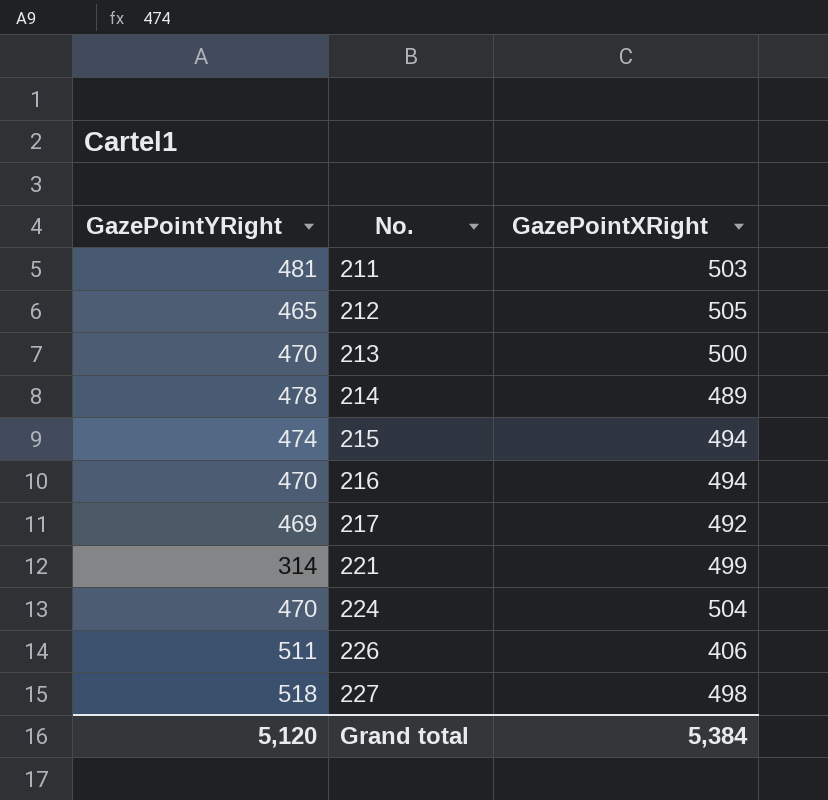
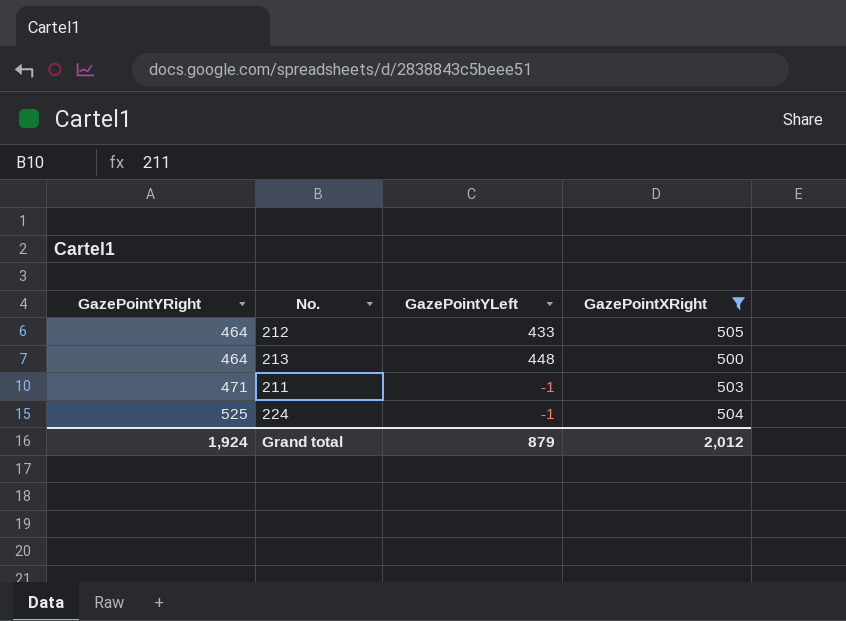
filter: none -> GazePointXRight >= 500
row order: No. ascending -> GazePointYRight ascending
column GazePointYLeft | position: none -> 3
212 | GazePointYRight: 465 -> 464
213 | GazePointYRight: 470 -> 464
211 | GazePointYRight: 481 -> 471
224 | GazePointYRight: 470 -> 525
Grand total | GazePointYRight: 5,120 -> 1,924
Grand total | GazePointXRight: 5,384 -> 2,012

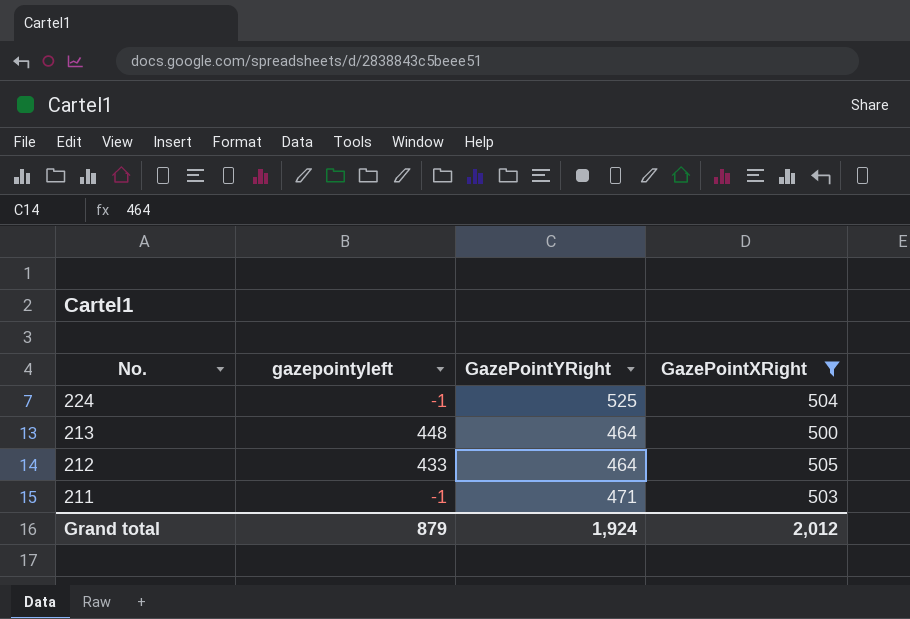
row order: GazePointYRight ascending -> No. descending
column name: GazePointYLeft -> gazepointyleft
column GazePointYRight | position: 1 -> 3

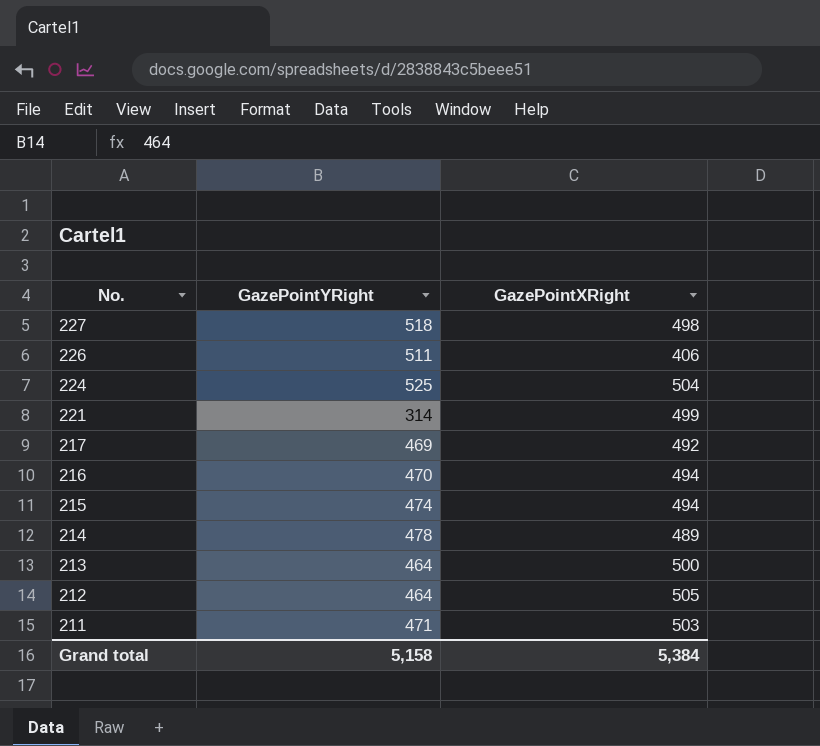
filter: GazePointXRight >= 500 -> none
column gazepointyleft | position: 2 -> none
Grand total | GazePointYRight: 1,924 -> 5,158
Grand total | GazePointXRight: 2,012 -> 5,384

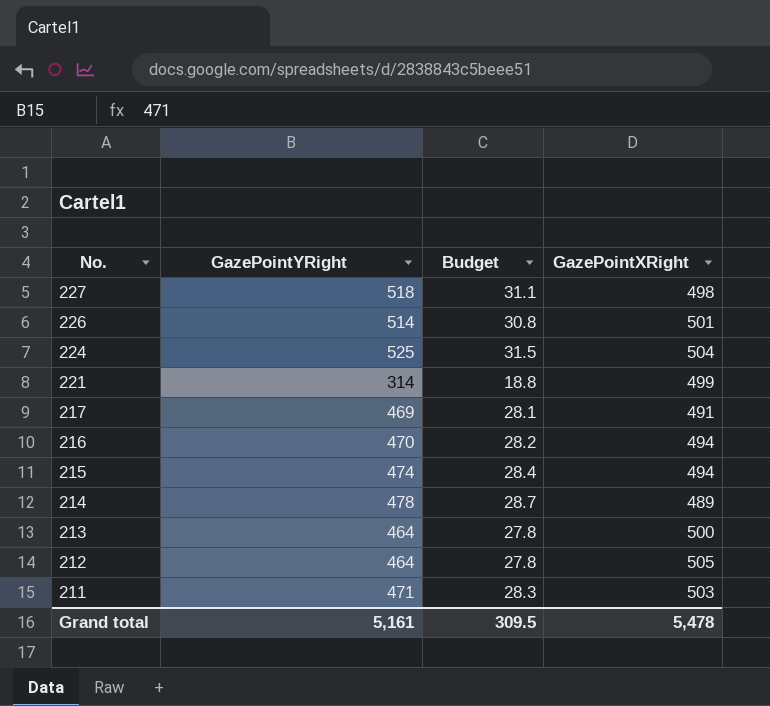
column Budget | formula: none -> [GazePointYRight] * 0.06
226 | GazePointYRight: 511 -> 514
226 | GazePointXRight: 406 -> 501
217 | GazePointXRight: 492 -> 491
Grand total | GazePointYRight: 5,158 -> 5,161
Grand total | GazePointXRight: 5,384 -> 5,478

